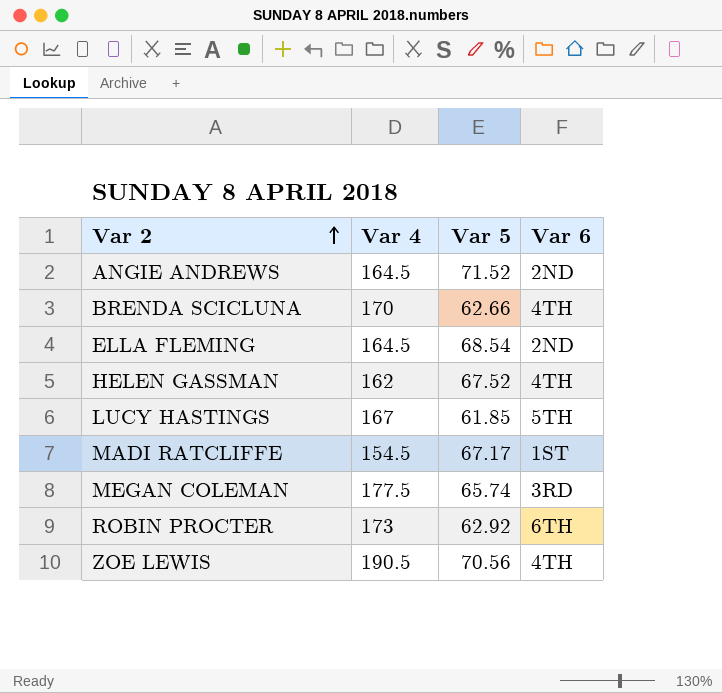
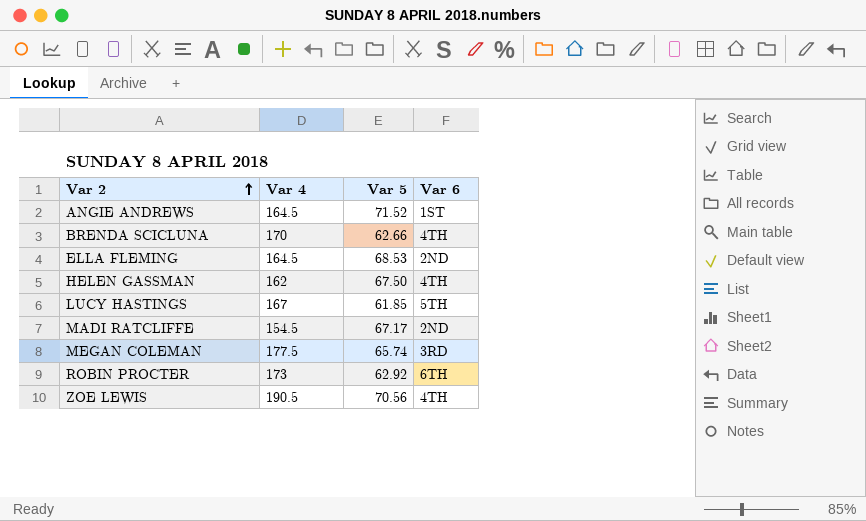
ANGIE ANDREWS | Var 6: 2ND -> 1ST
ELLA FLEMING | Var 5: 68.54 -> 68.53
HELEN GASSMAN | Var 5: 67.52 -> 67.50
MADI RATCLIFFE | Var 6: 1ST -> 2ND

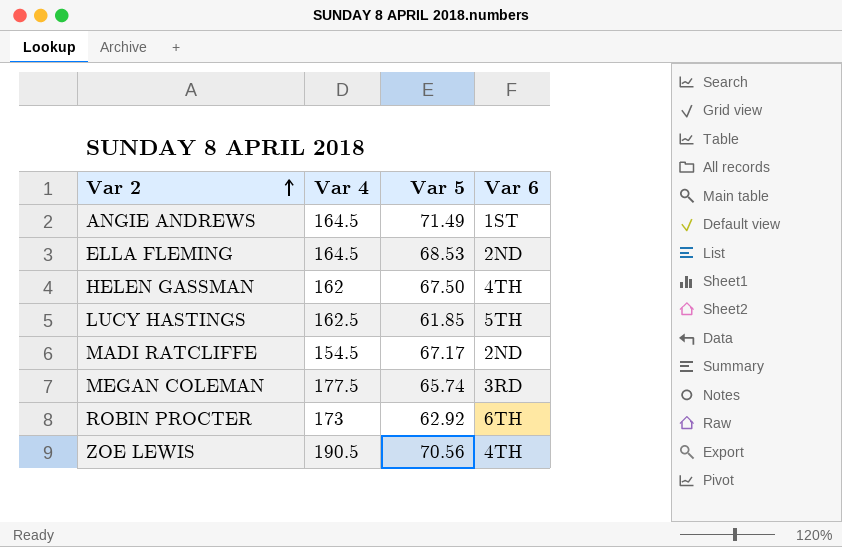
row BRENDA SCICLUNA: 170 | 62.66 | 4TH -> none
ANGIE ANDREWS | Var 5: 71.52 -> 71.49
LUCY HASTINGS | Var 4: 167 -> 162.5

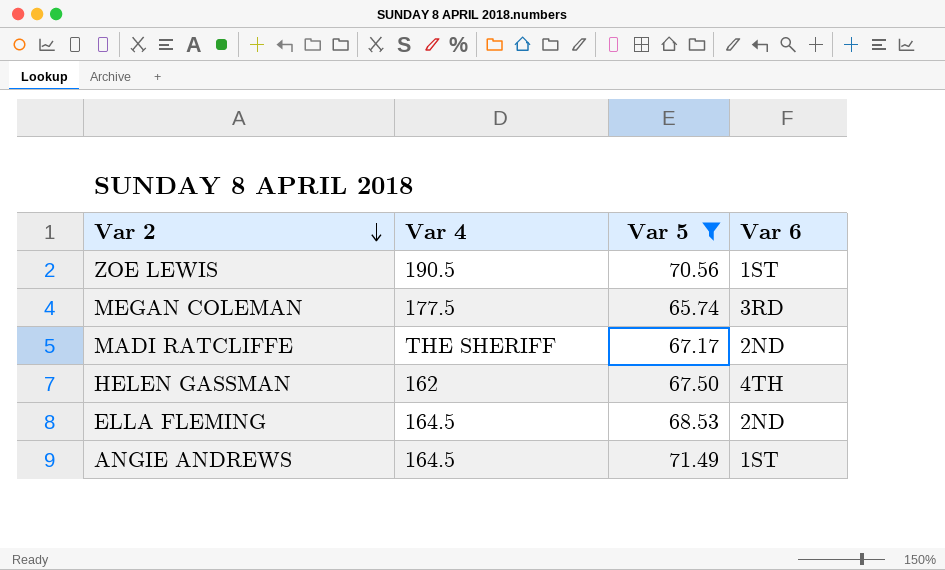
filter: none -> Var 5 >= 65.74
row order: Var 2 ascending -> Var 2 descending
ZOE LEWIS | Var 6: 4TH -> 1ST
MADI RATCLIFFE | Var 4: 154.5 -> THE SHERIFF

